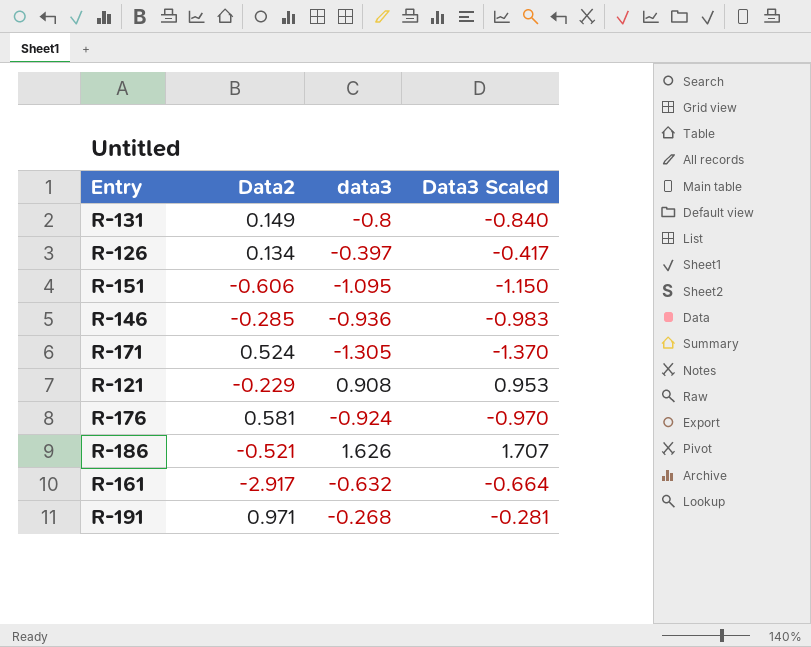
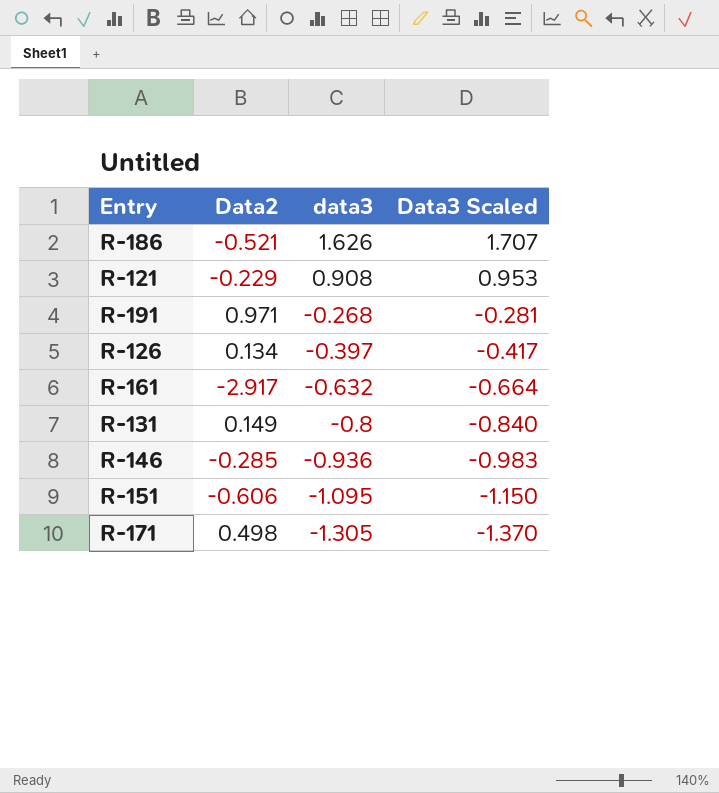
row order: none -> data3 descending
row R-176: 0.581 | -0.924 | -0.970 -> none
R-171 | Data2: 0.524 -> 0.498

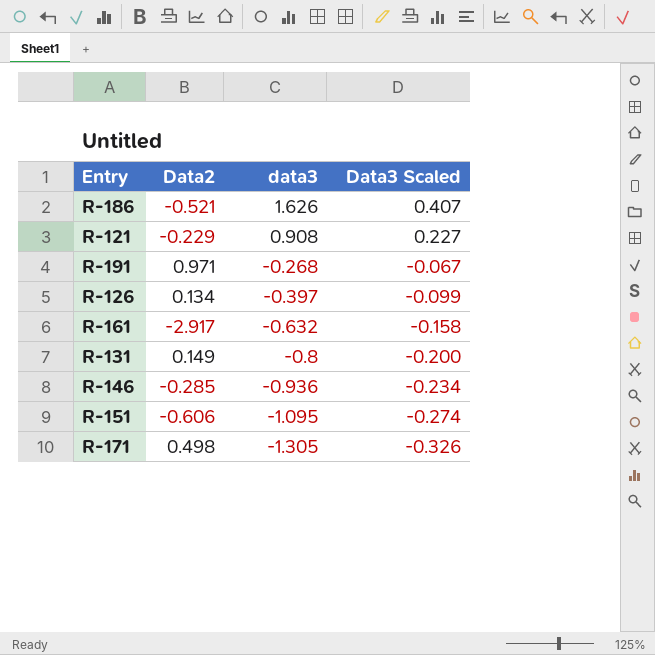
column Data3 Scaled | formula: [data3] * 1.05 -> [data3] * 0.25

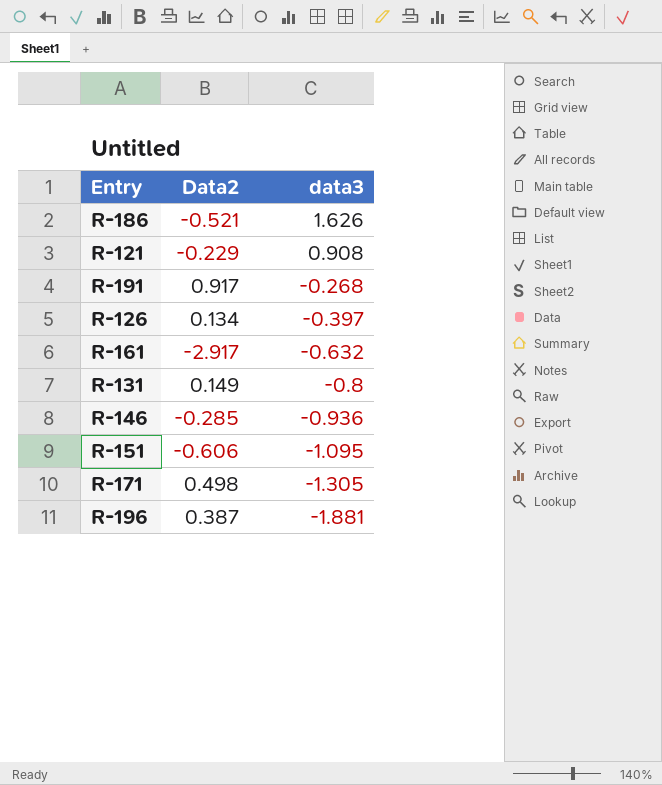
column Data3 Scaled | formula: [data3] * 0.25 -> none
R-191 | Data2: 0.971 -> 0.917
row R-196: none -> 0.387 | -1.881

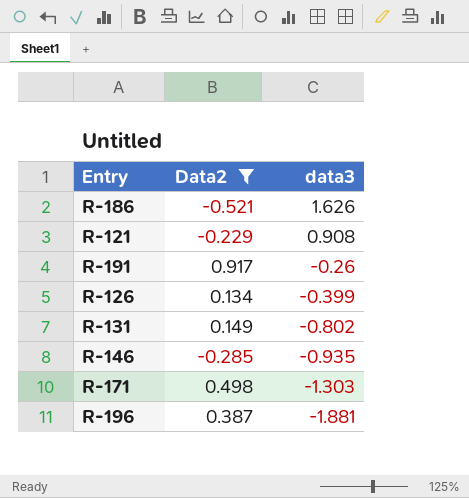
filter: none -> Data2 >= -0.521
R-191 | data3: -0.268 -> -0.26
R-126 | data3: -0.397 -> -0.399
R-131 | data3: -0.8 -> -0.802
R-146 | data3: -0.936 -> -0.935
R-171 | data3: -1.305 -> -1.303

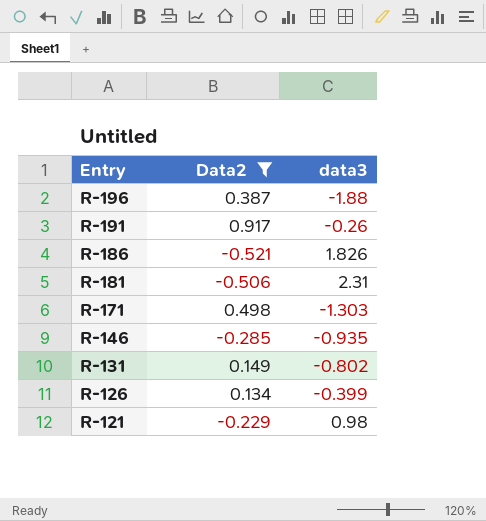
row order: data3 descending -> Entry descending
R-196 | data3: -1.881 -> -1.88
R-186 | data3: 1.626 -> 1.826
row R-181: none -> -0.506 | 2.31
R-121 | data3: 0.908 -> 0.98

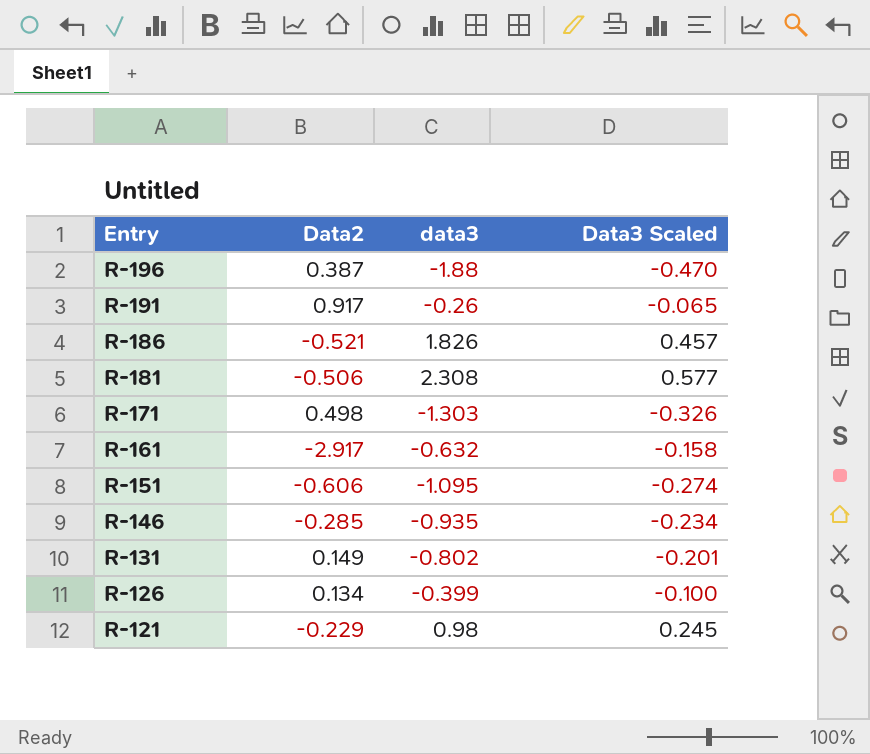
filter: Data2 >= -0.521 -> none
column Data3 Scaled | formula: none -> [data3] * 0.25
R-181 | data3: 2.31 -> 2.308

